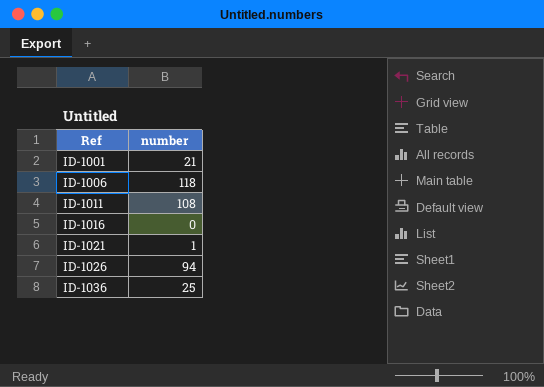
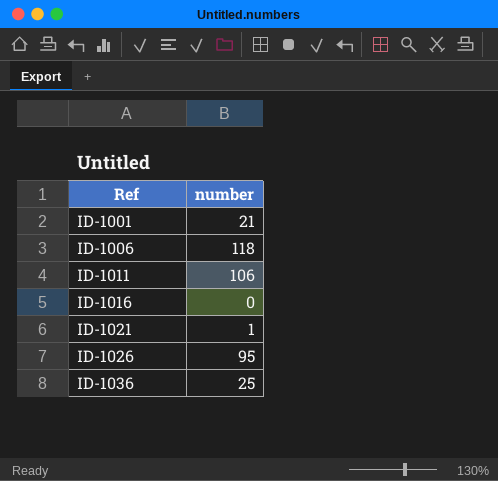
ID-1011 | number: 108 -> 106
ID-1026 | number: 94 -> 95

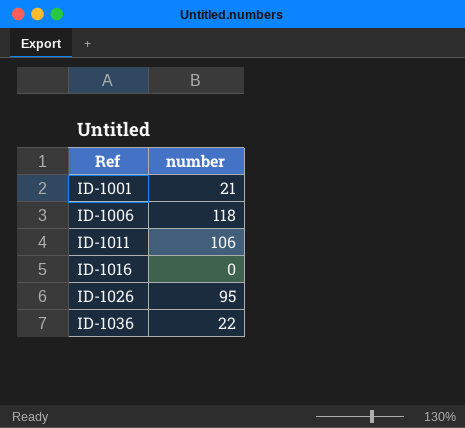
row ID-1021: 1 -> none
ID-1036 | number: 25 -> 22

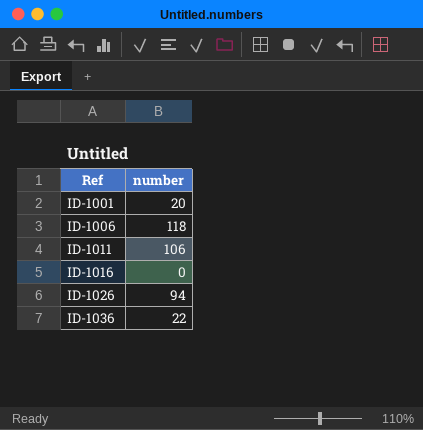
ID-1001 | number: 21 -> 20
ID-1026 | number: 95 -> 94

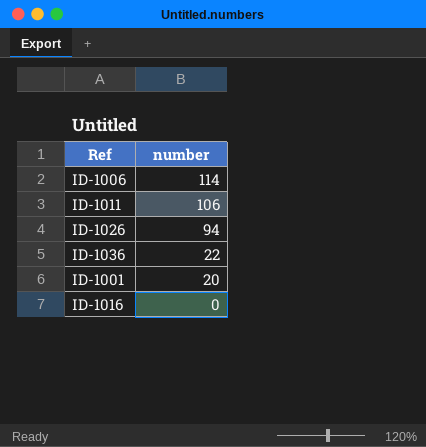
row order: Ref ascending -> number descending
ID-1006 | number: 118 -> 114

